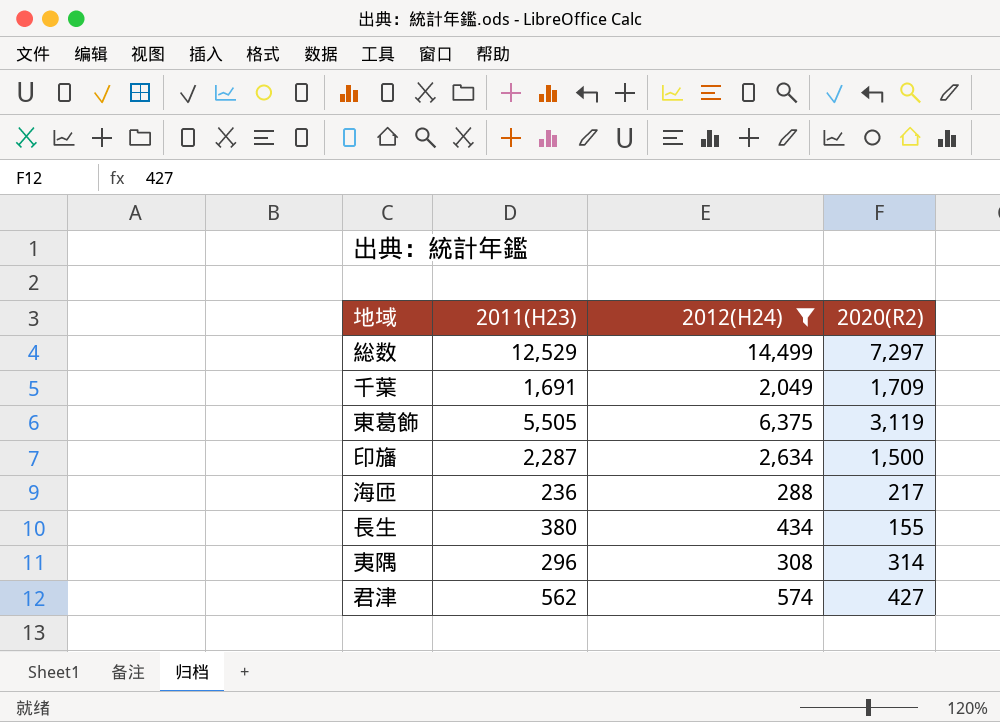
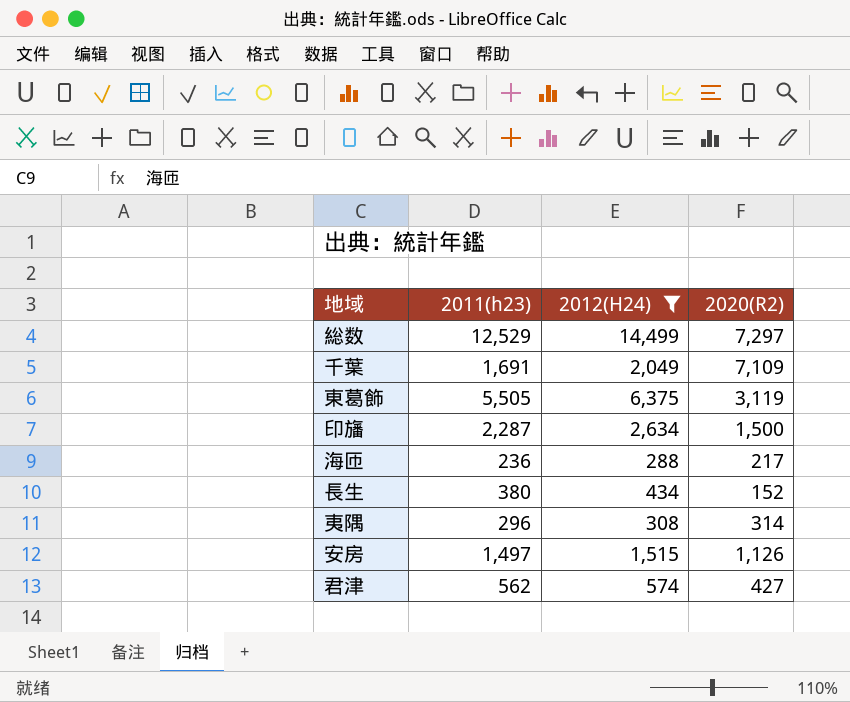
column name: 2011(H23) -> 2011(h23)
千葉 | 2020(R2): 1,709 -> 7,109
長生 | 2020(R2): 155 -> 152
row 安房: none -> 1,497 | 1,515 | 1,126

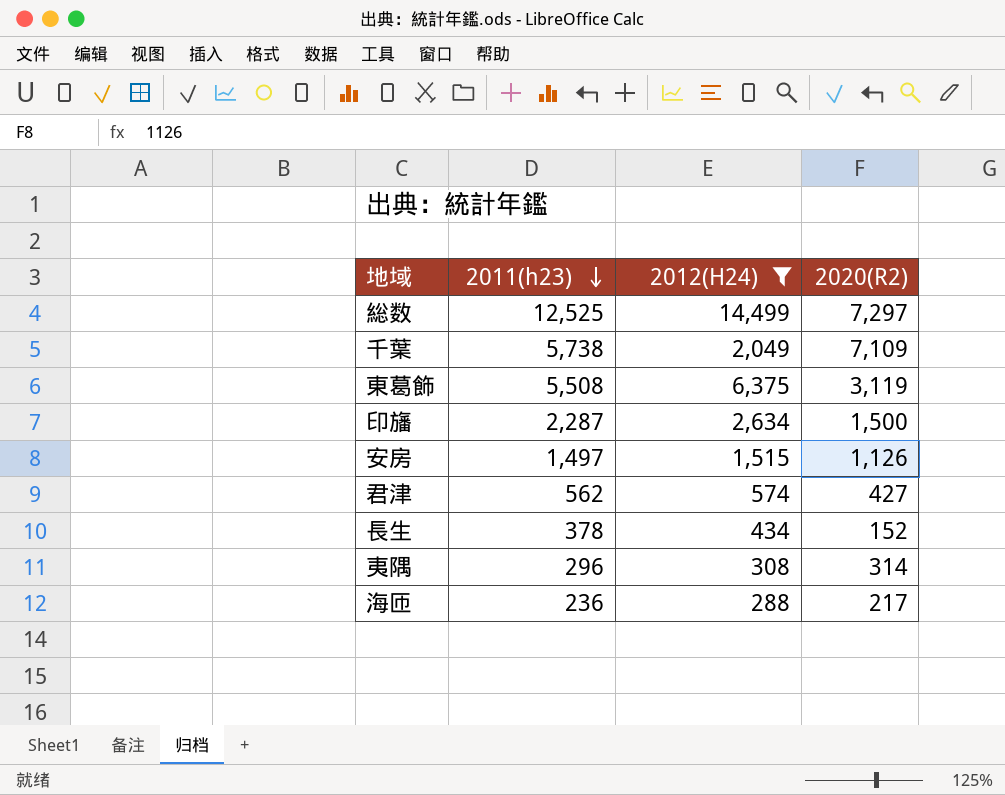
row order: none -> 2011(h23) descending
総数 | 2011(h23): 12,529 -> 12,525
千葉 | 2011(h23): 1,691 -> 5,738
東葛飾 | 2011(h23): 5,505 -> 5,508
長生 | 2011(h23): 380 -> 378

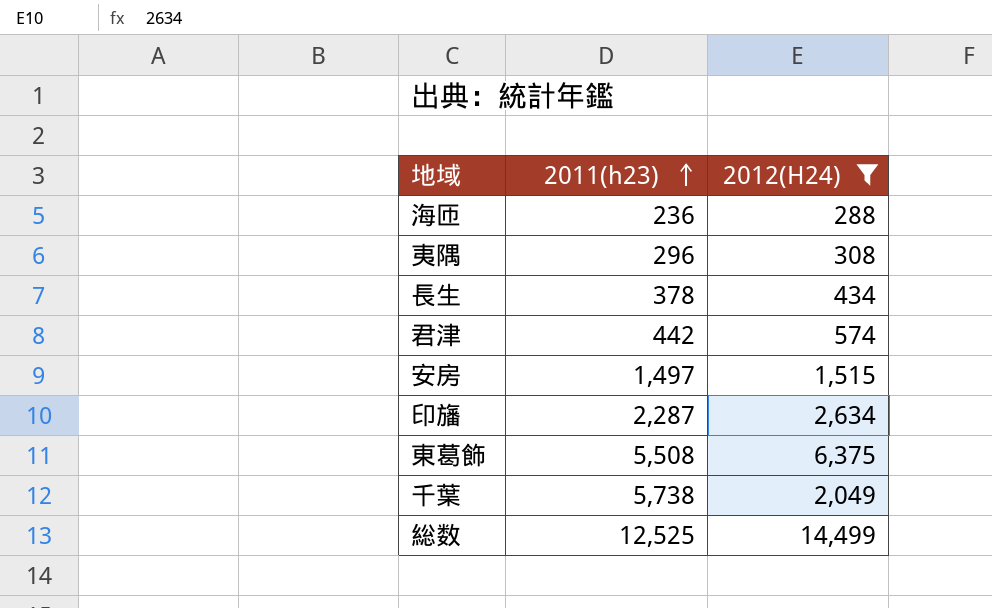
row order: 2011(h23) descending -> 2011(h23) ascending
column 2020(R2) | position: 4 -> none
君津 | 2011(h23): 562 -> 442

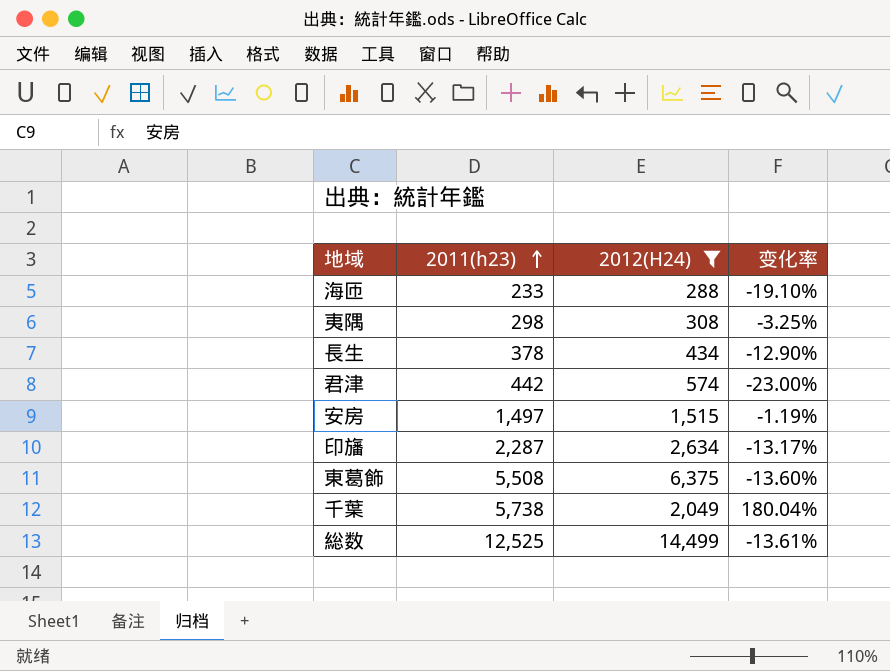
column 变化率 | formula: none -> ([2011(h23)] - [2012(H24)]) / [2012(H24)]
海匝 | 2011(h23): 236 -> 233
夷隅 | 2011(h23): 296 -> 298

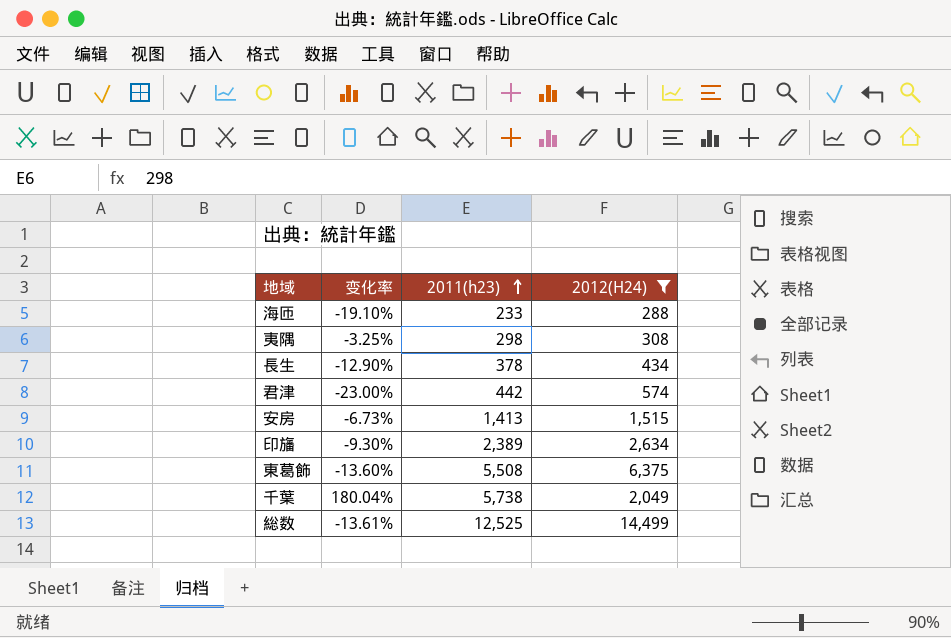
column 变化率 | position: 4 -> 2
安房 | 变化率: -1.19% -> -6.73%
安房 | 2011(h23): 1,497 -> 1,413
印旛 | 变化率: -13.17% -> -9.30%
印旛 | 2011(h23): 2,287 -> 2,389

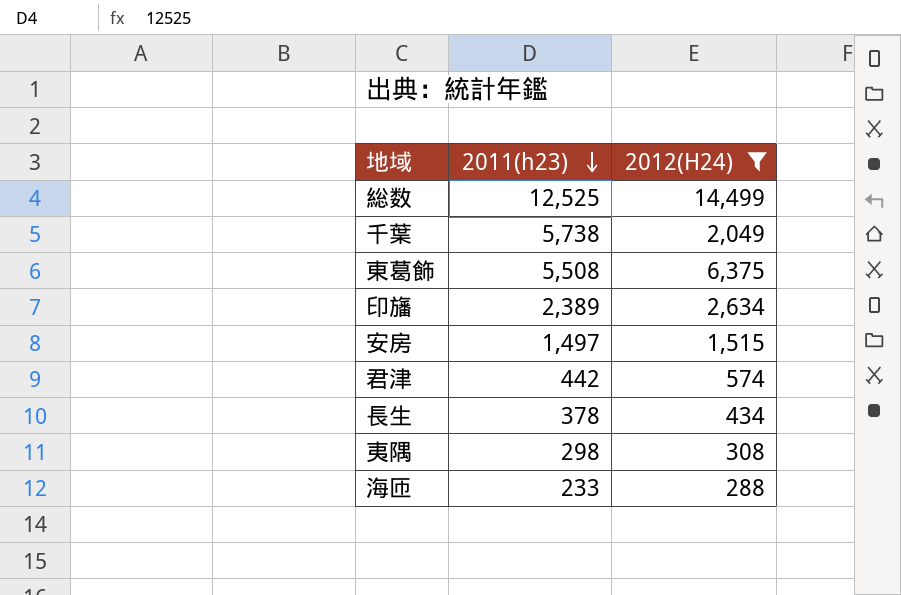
row order: 2011(h23) ascending -> 2011(h23) descending
column 变化率 | formula: ([2011(h23)] - [2012(H24)]) / [2012(H24)] -> none
安房 | 2011(h23): 1,413 -> 1,497

